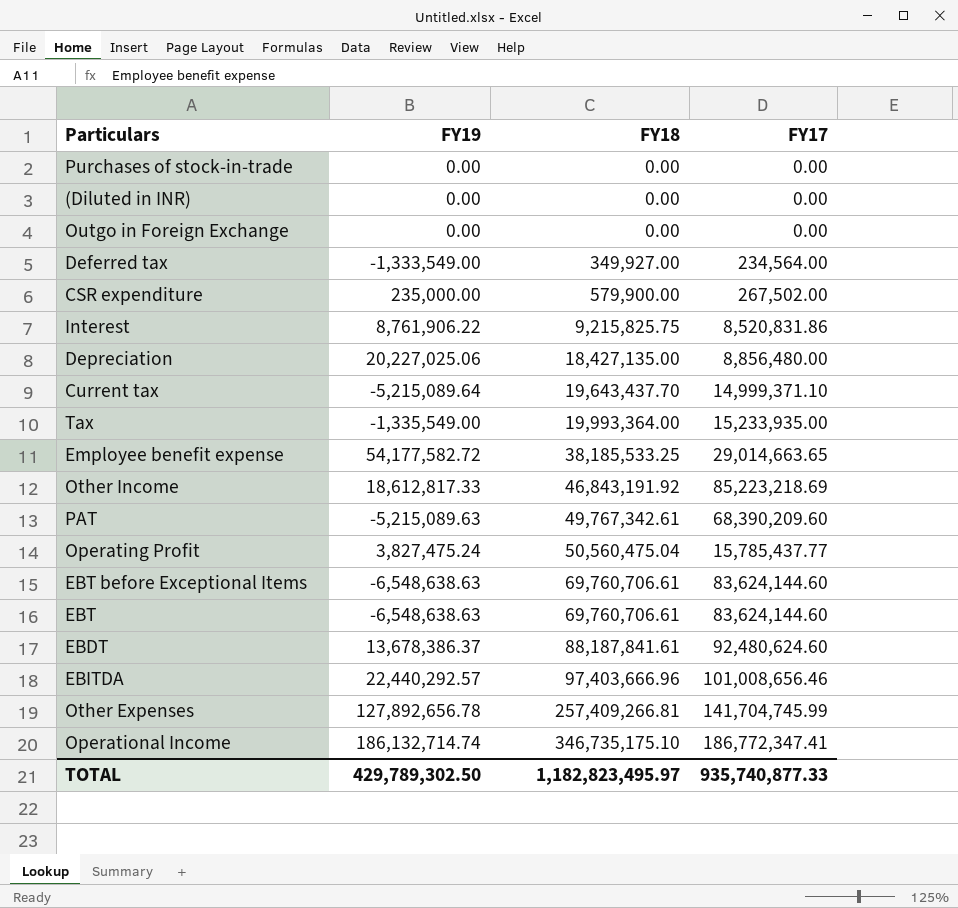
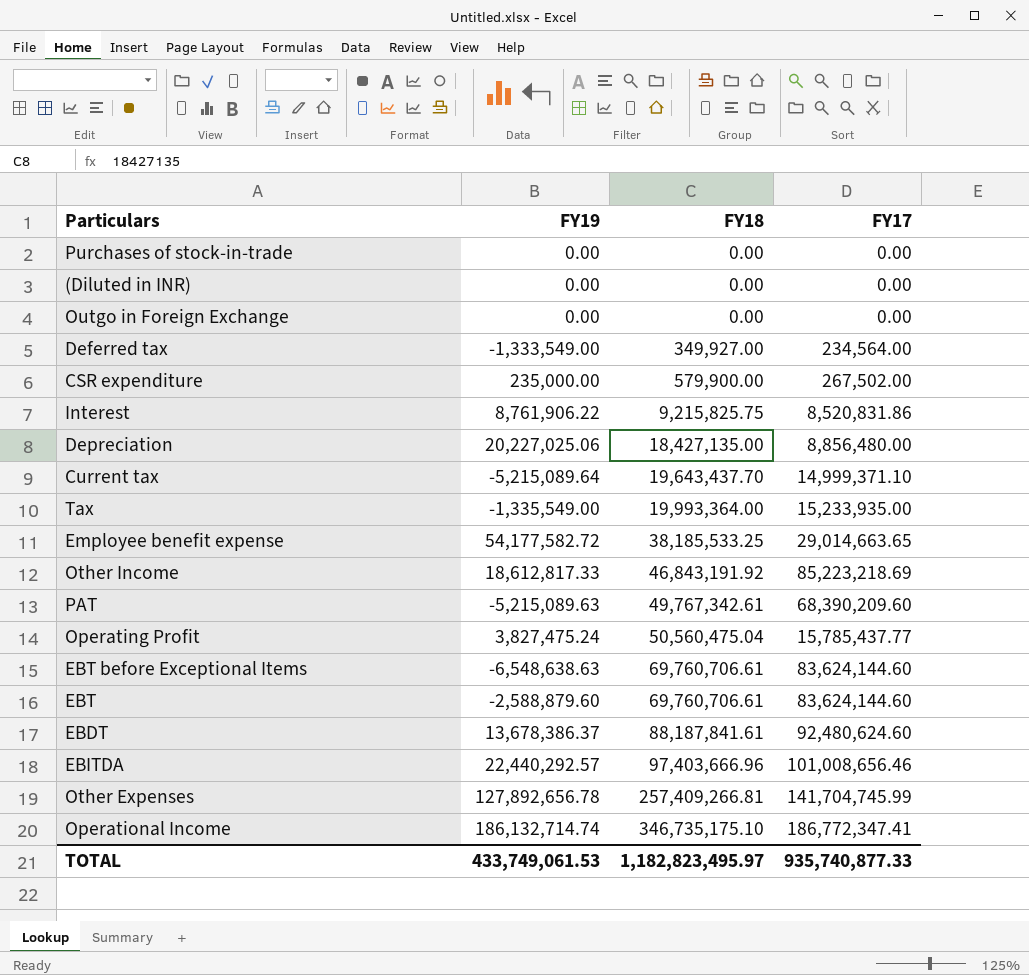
EBT | FY19: -6,548,638.63 -> -2,588,879.60
TOTAL | FY19: 429,789,302.50 -> 433,749,061.53

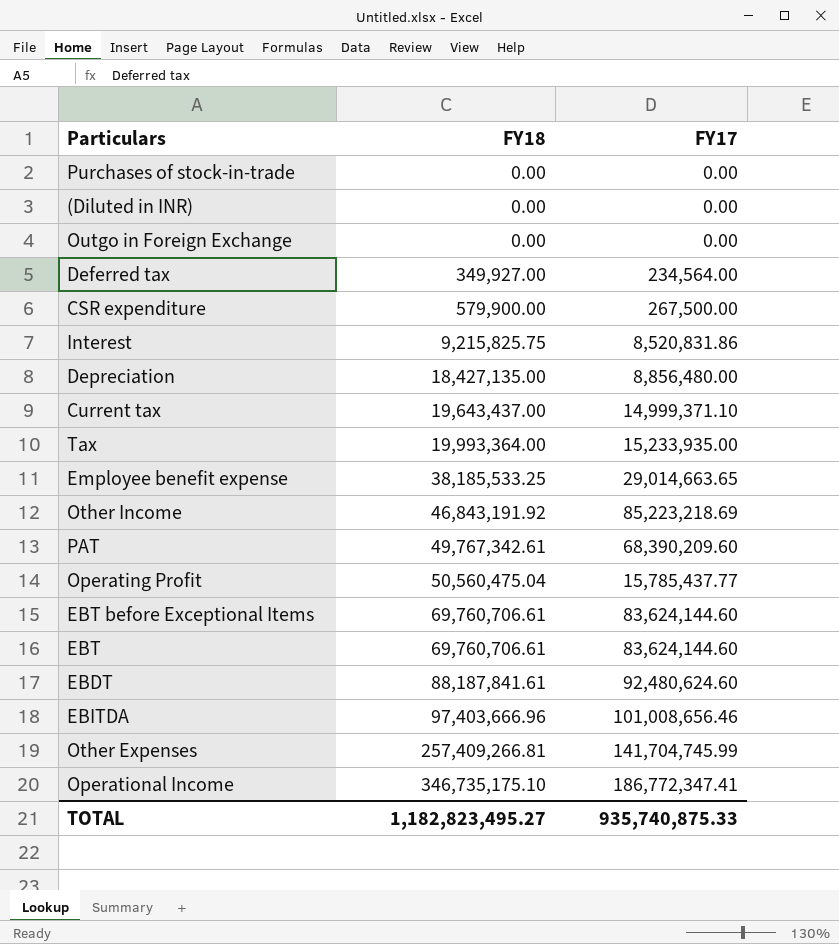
column FY19 | position: 2 -> none
CSR expenditure | FY17: 267,502.00 -> 267,500.00
Current tax | FY18: 19,643,437.70 -> 19,643,437.00
TOTAL | FY18: 1,182,823,495.97 -> 1,182,823,495.27
TOTAL | FY17: 935,740,877.33 -> 935,740,875.33

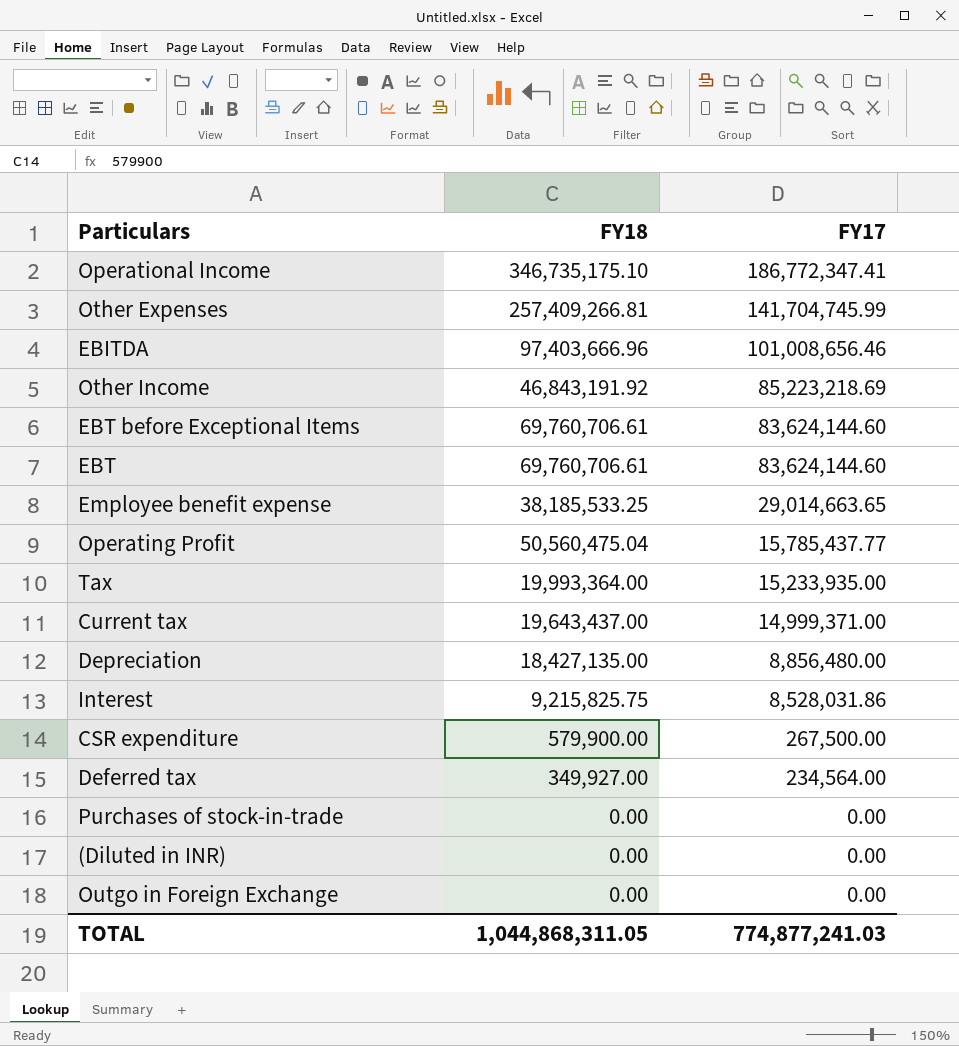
row order: FY18 ascending -> FY17 descending
row PAT: 49,767,342.61 | 68,390,209.60 -> none
row EBDT: 88,187,841.61 | 92,480,624.60 -> none
Current tax | FY17: 14,999,371.10 -> 14,999,371.00
Interest | FY17: 8,520,831.86 -> 8,528,031.86
TOTAL | FY18: 1,182,823,495.27 -> 1,044,868,311.05
TOTAL | FY17: 935,740,875.33 -> 774,877,241.03

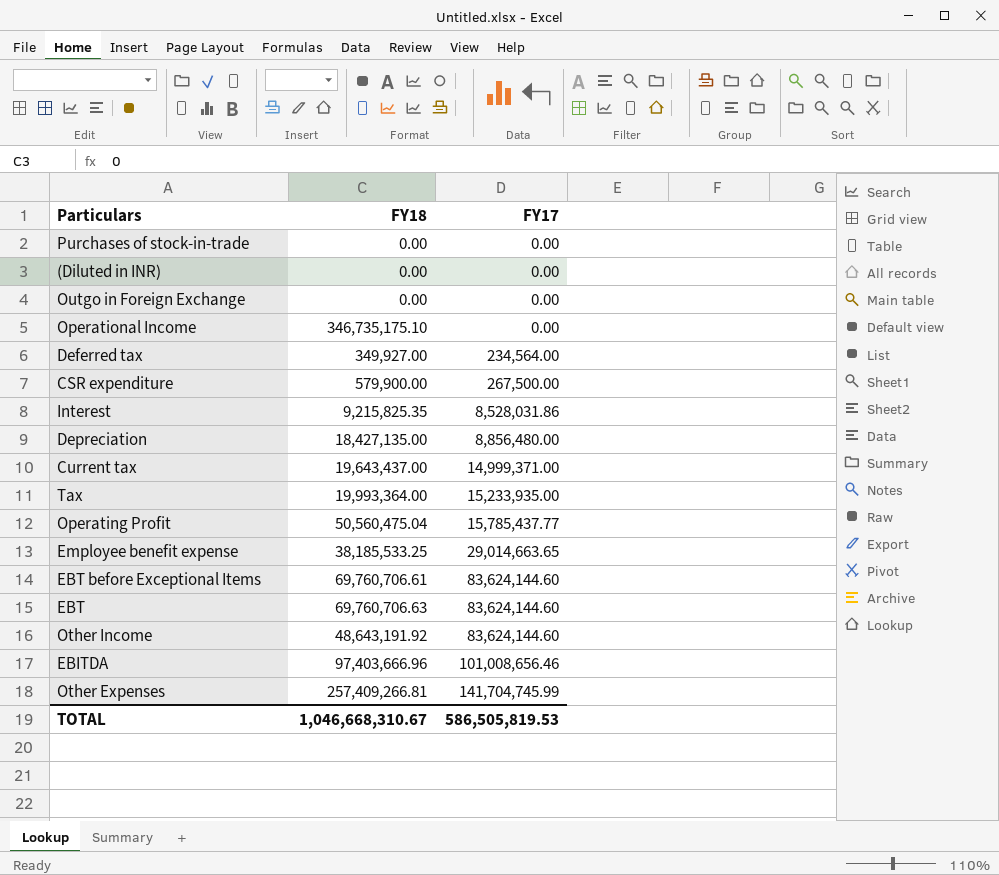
row order: FY17 descending -> FY17 ascending
Operational Income | FY17: 186,772,347.41 -> 0.00
Interest | FY18: 9,215,825.75 -> 9,215,825.35
EBT | FY18: 69,760,706.61 -> 69,760,706.63
Other Income | FY18: 46,843,191.92 -> 48,643,191.92
Other Income | FY17: 85,223,218.69 -> 83,624,144.60
TOTAL | FY18: 1,044,868,311.05 -> 1,046,668,310.67
TOTAL | FY17: 774,877,241.03 -> 586,505,819.53

